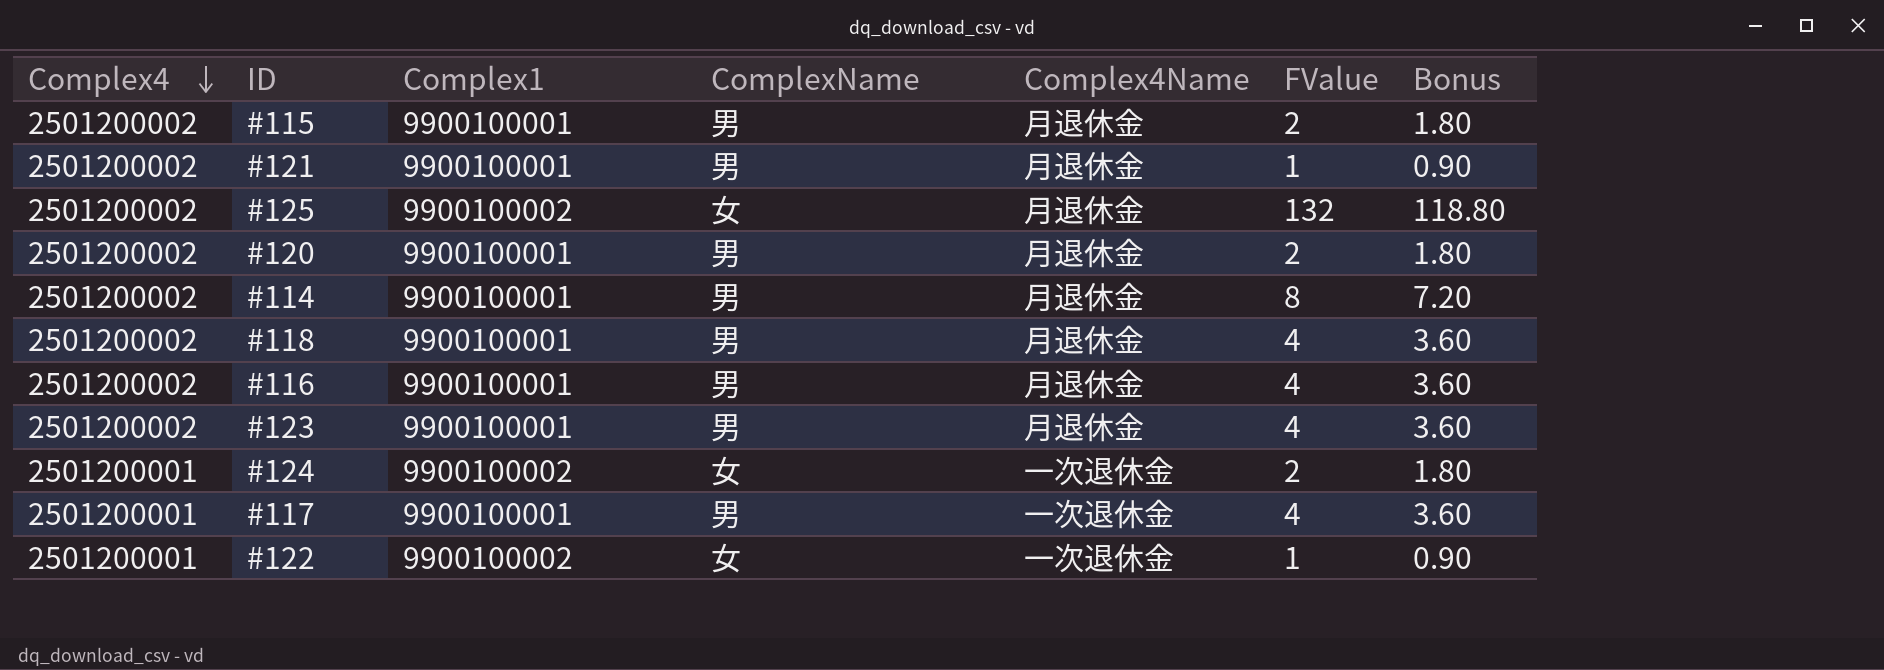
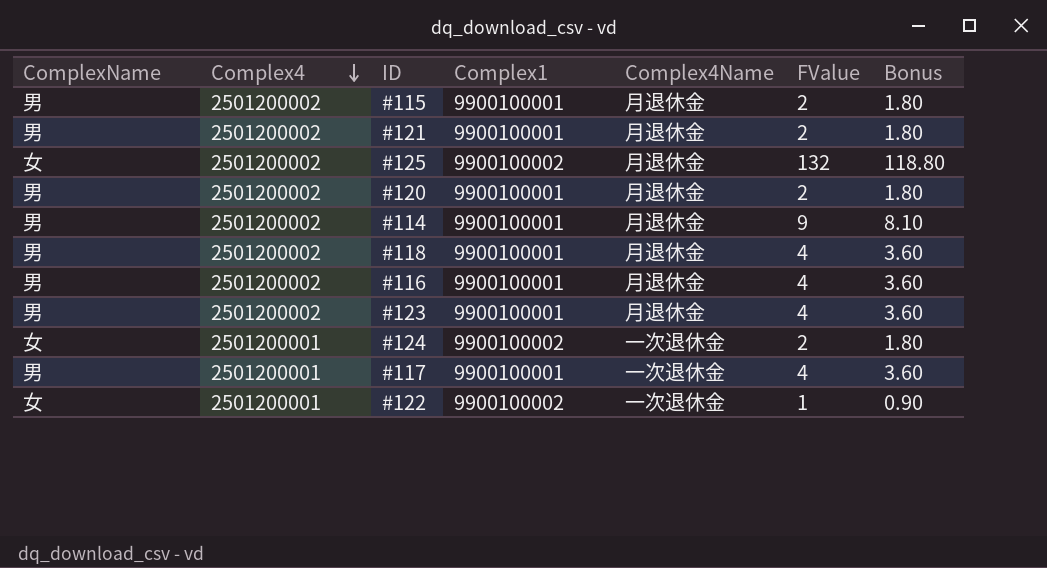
column ComplexName | position: 4 -> 1
#121 | FValue: 1 -> 2
#121 | Bonus: 0.90 -> 1.80
#114 | FValue: 8 -> 9
#114 | Bonus: 7.20 -> 8.10

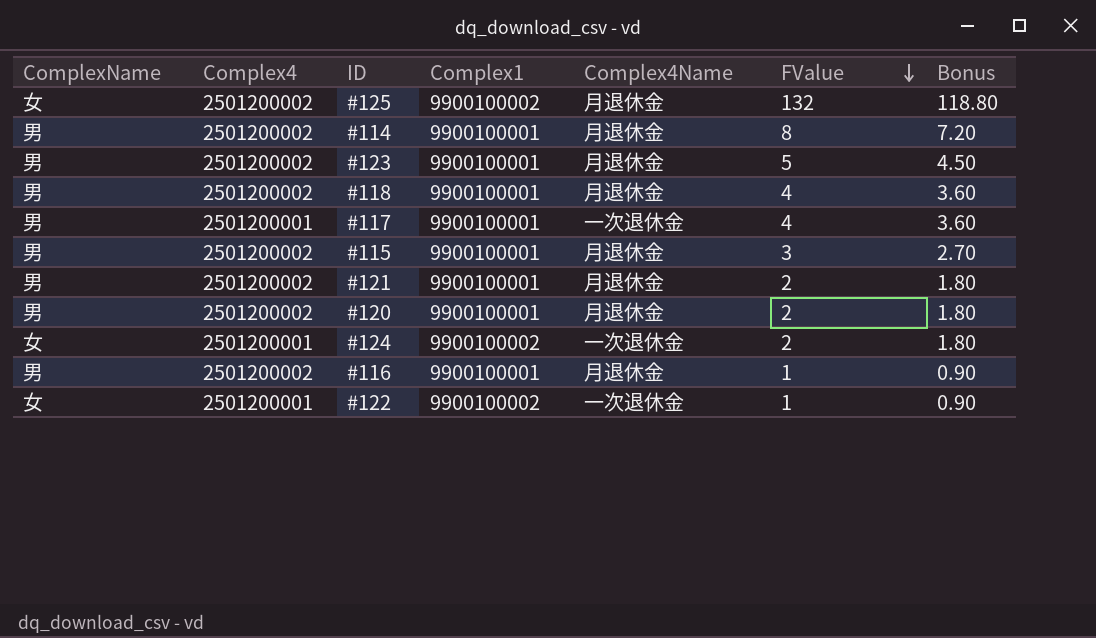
row order: Complex4 descending -> FValue descending
#114 | FValue: 9 -> 8
#114 | Bonus: 8.10 -> 7.20
#123 | FValue: 4 -> 5
#123 | Bonus: 3.60 -> 4.50
#115 | FValue: 2 -> 3
#115 | Bonus: 1.80 -> 2.70
#116 | FValue: 4 -> 1
#116 | Bonus: 3.60 -> 0.90

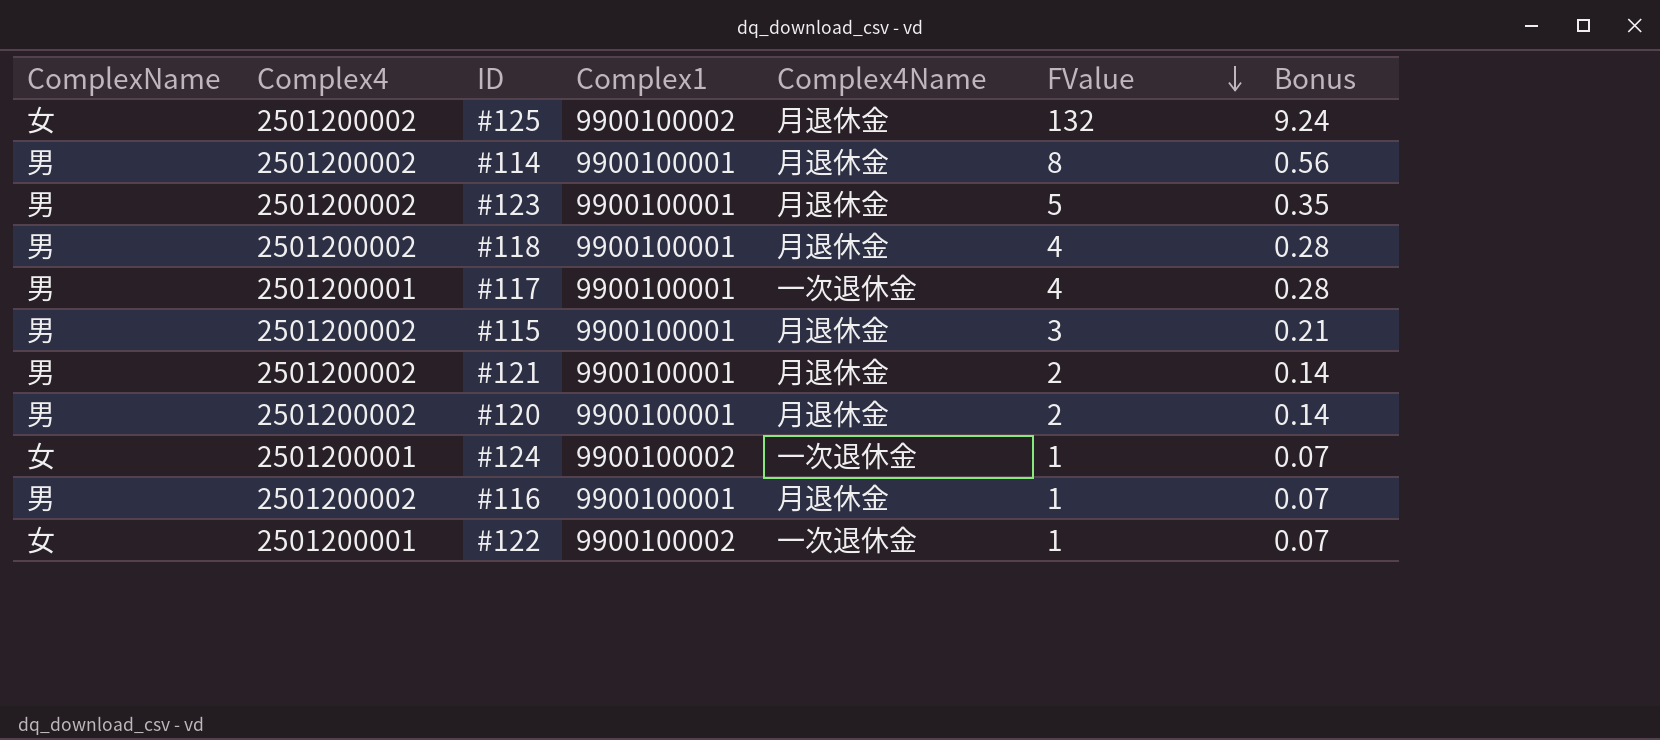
column Bonus | formula: [FValue] * 0.9 -> [FValue] * 0.07
#124 | FValue: 2 -> 1

